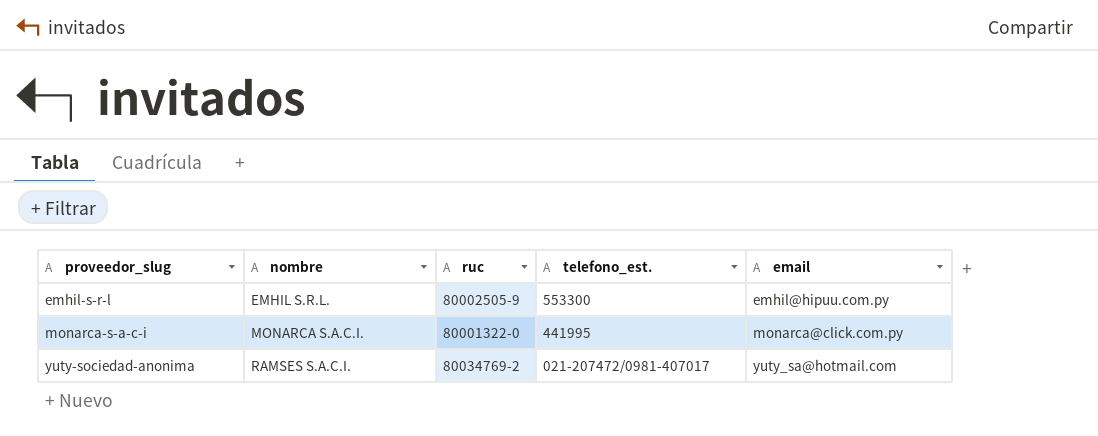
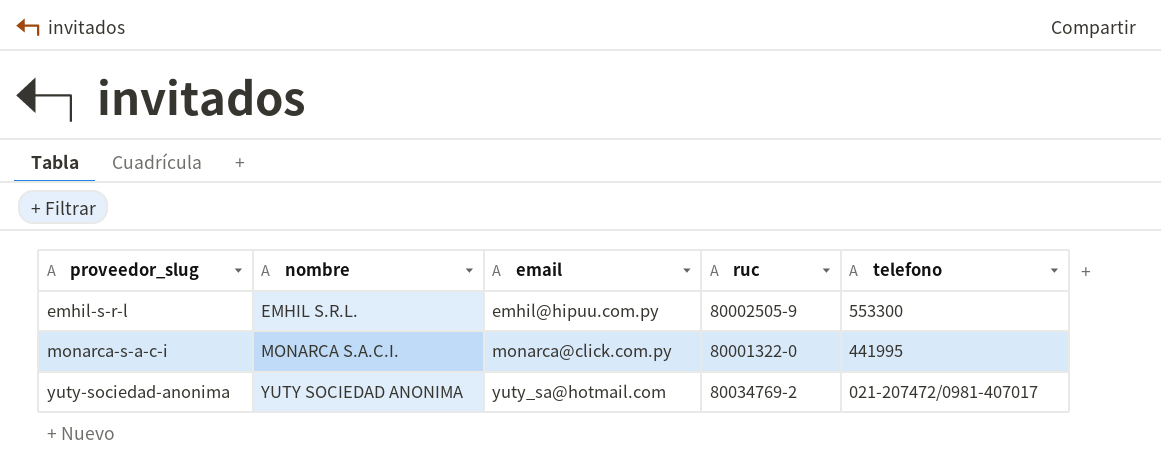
column email | position: 5 -> 3
column name: telefono_est. -> telefono
yuty-sociedad-anonima | nombre: RAMSES S.A.C.I. -> YUTY SOCIEDAD ANONIMA

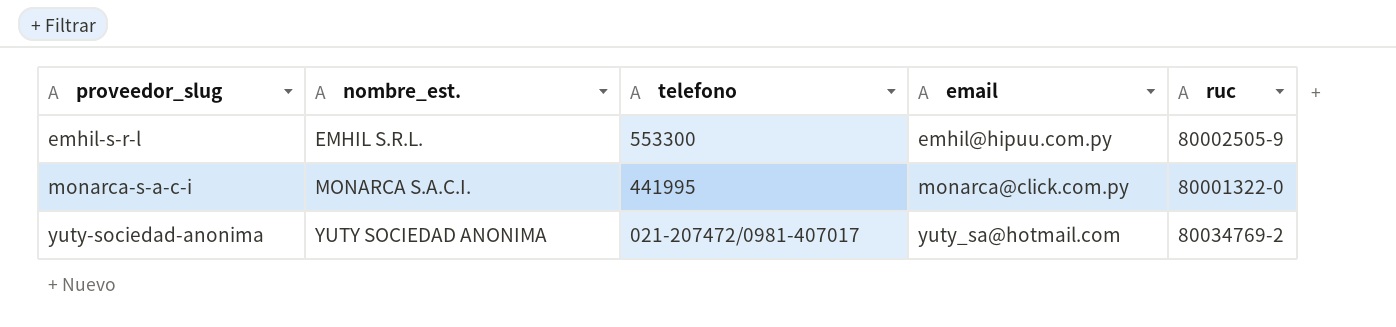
column name: nombre -> nombre_est.
column telefono | position: 5 -> 3

